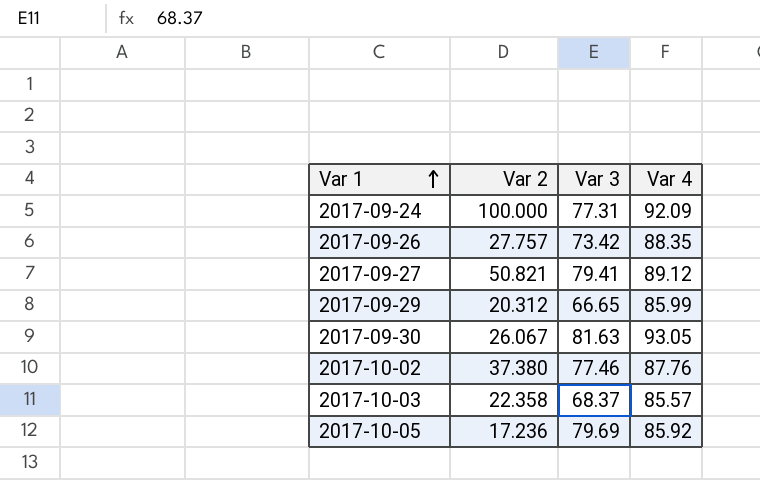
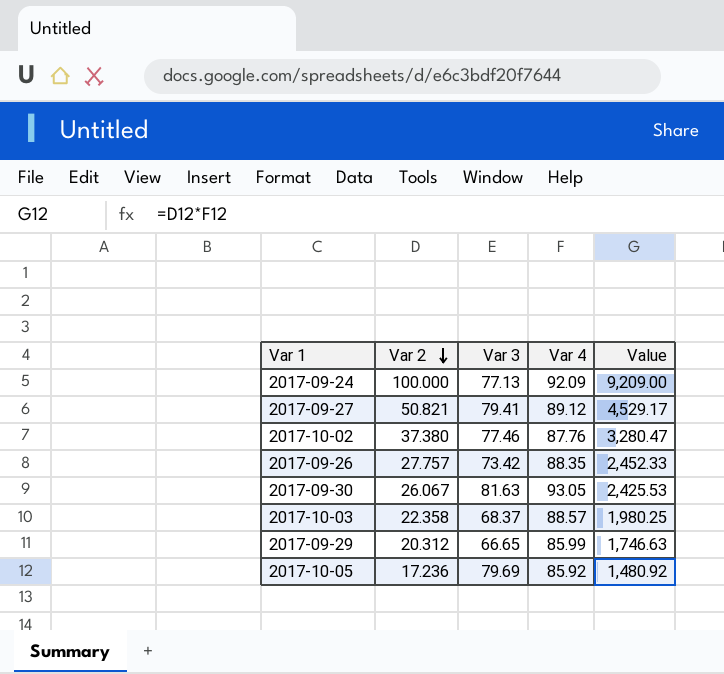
row order: Var 1 ascending -> Var 2 descending
column Value | formula: none -> [Var 2] * [Var 4]
2017-09-24 | Var 3: 77.31 -> 77.13
2017-10-03 | Var 4: 85.57 -> 88.57

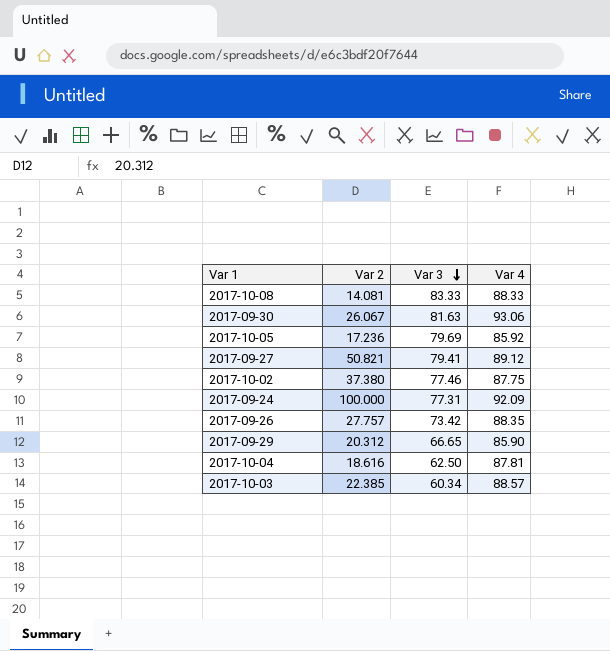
row order: Var 2 descending -> Var 3 descending
column Value | formula: [Var 2] * [Var 4] -> none
row 2017-10-08: none -> 14.081 | 83.33 | 88.33
2017-09-30 | Var 4: 93.05 -> 93.06
2017-10-02 | Var 4: 87.76 -> 87.75
2017-09-24 | Var 3: 77.13 -> 77.31
2017-09-29 | Var 4: 85.99 -> 85.90
row 2017-10-04: none -> 18.616 | 62.50 | 87.81
2017-10-03 | Var 2: 22.358 -> 22.385
2017-10-03 | Var 3: 68.37 -> 60.34

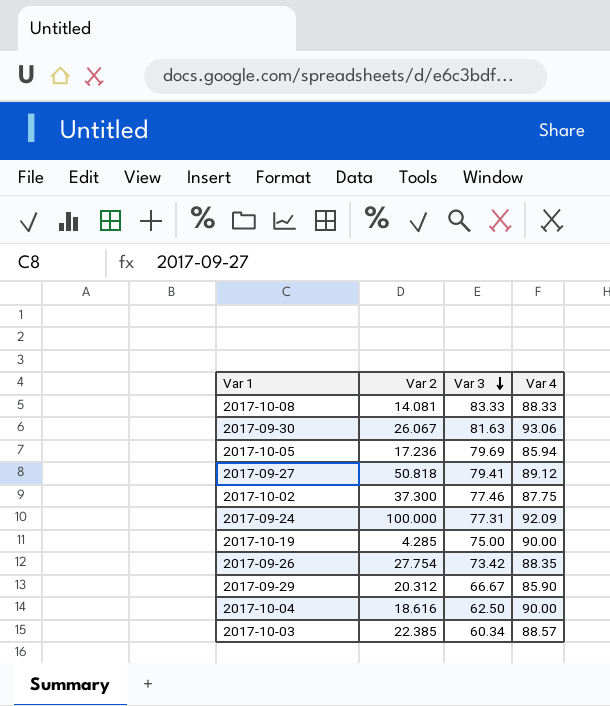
2017-10-05 | Var 4: 85.92 -> 85.94
2017-09-27 | Var 2: 50.821 -> 50.818
2017-10-02 | Var 2: 37.380 -> 37.300
row 2017-10-19: none -> 4.285 | 75.00 | 90.00
2017-09-26 | Var 2: 27.757 -> 27.754
2017-09-29 | Var 3: 66.65 -> 66.67
2017-10-04 | Var 4: 87.81 -> 90.00

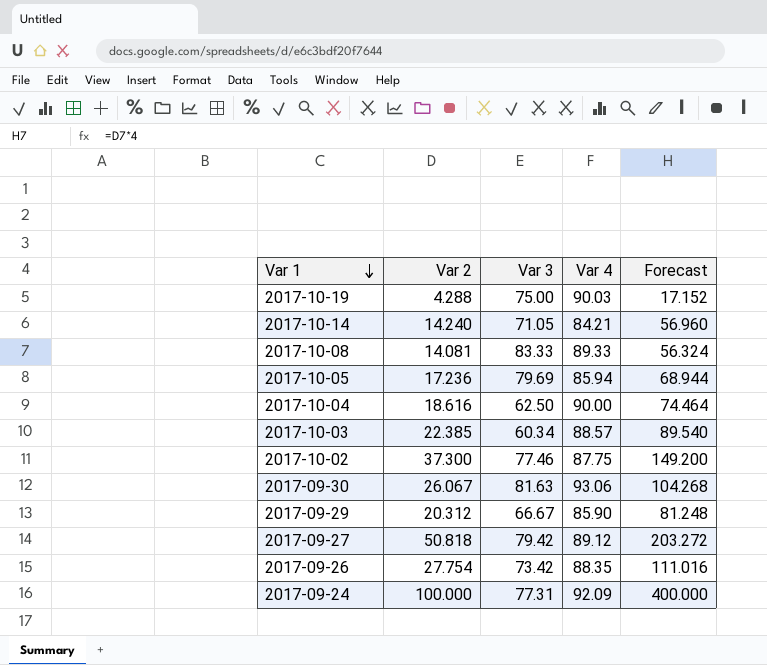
row order: Var 3 descending -> Var 1 descending
column Forecast | formula: none -> [Var 2] * 4
2017-10-19 | Var 2: 4.285 -> 4.288
2017-10-19 | Var 4: 90.00 -> 90.03
row 2017-10-14: none -> 14.240 | 71.05 | 84.21 | 56.960
2017-10-08 | Var 4: 88.33 -> 89.33
2017-09-27 | Var 3: 79.41 -> 79.42

